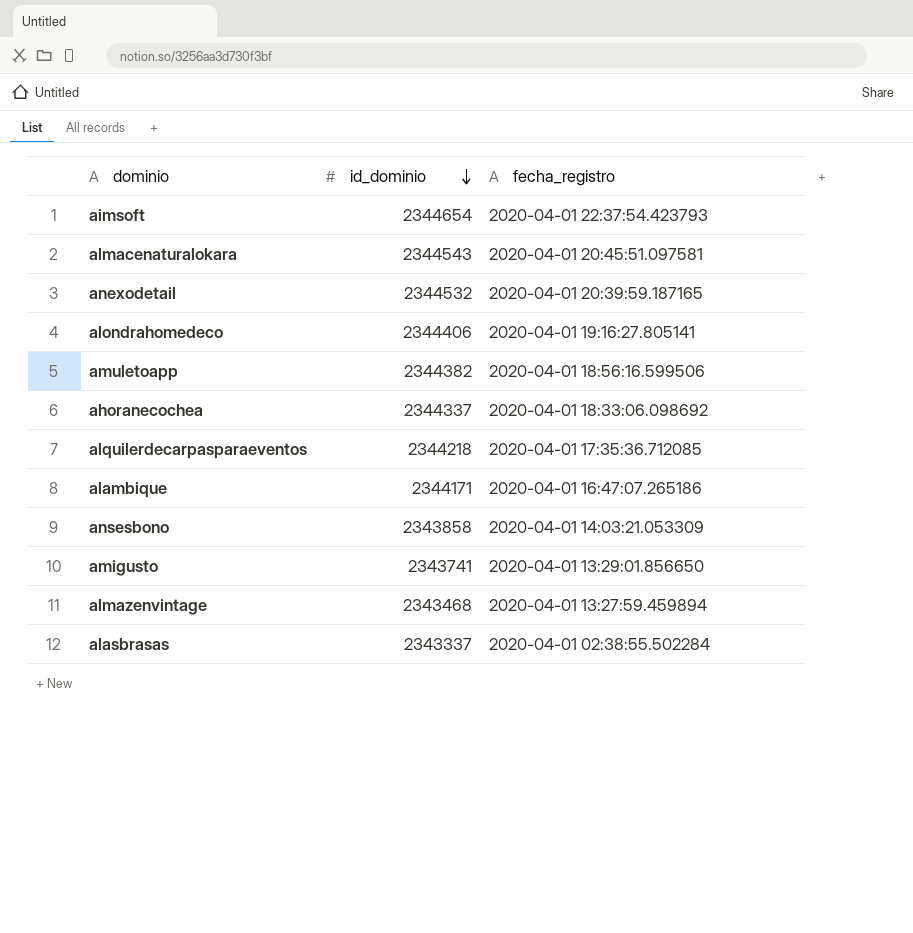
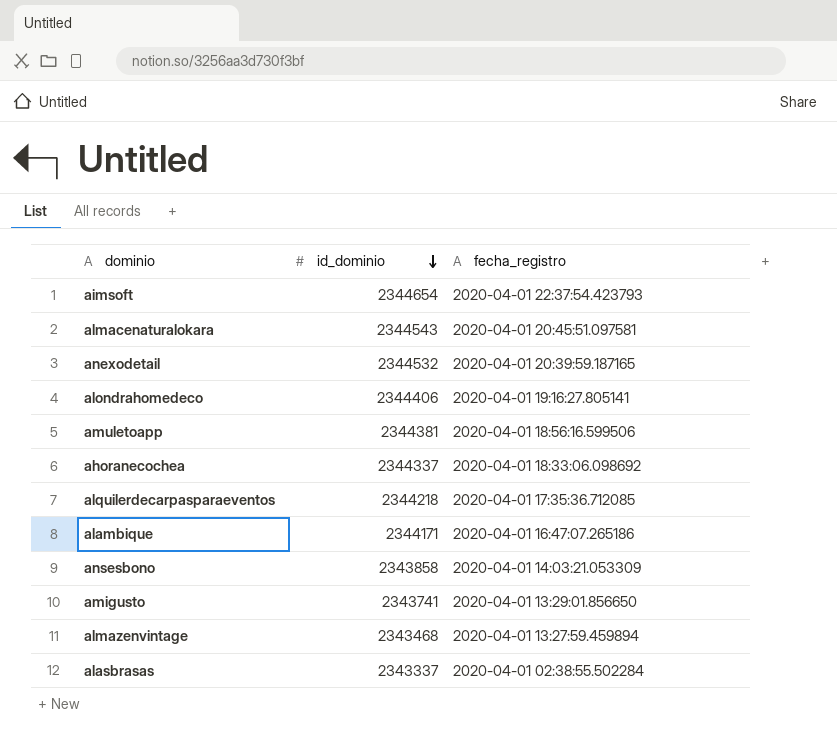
amuletoapp | id_dominio: 2344382 -> 2344381

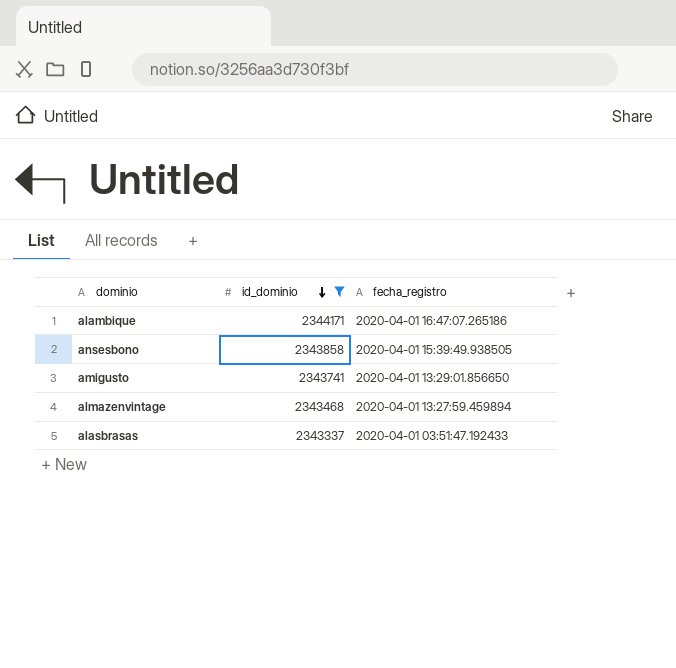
filter: none -> id_dominio <= 2344171
ansesbono | fecha_registro: 2020-04-01 14:03:21.053309 -> 2020-04-01 15:39:49.938505
alasbrasas | fecha_registro: 2020-04-01 02:38:55.502284 -> 2020-04-01 03:51:47.192433

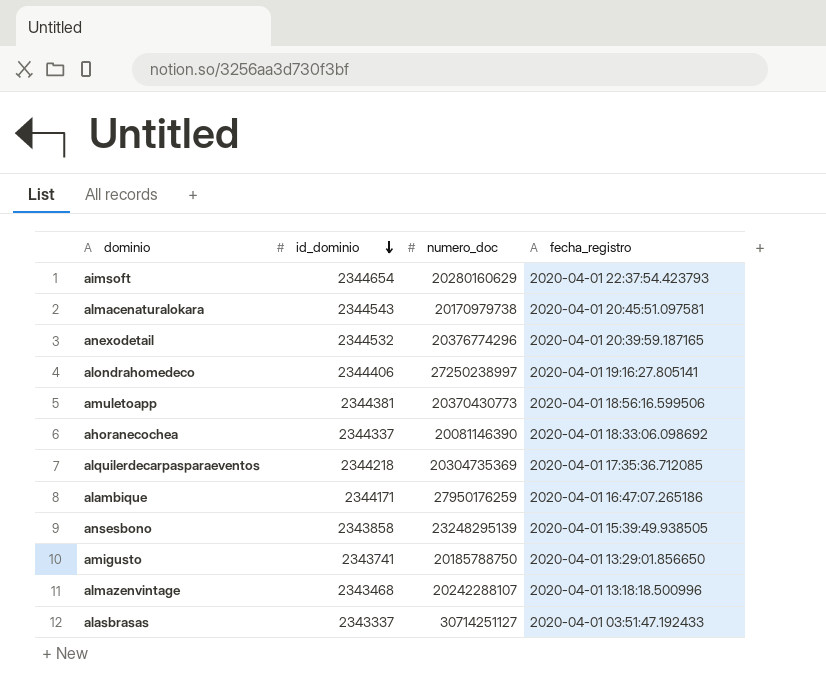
filter: id_dominio <= 2344171 -> none
column numero_doc | position: none -> 3
almazenvintage | fecha_registro: 2020-04-01 13:27:59.459894 -> 2020-04-01 13:18:18.500996

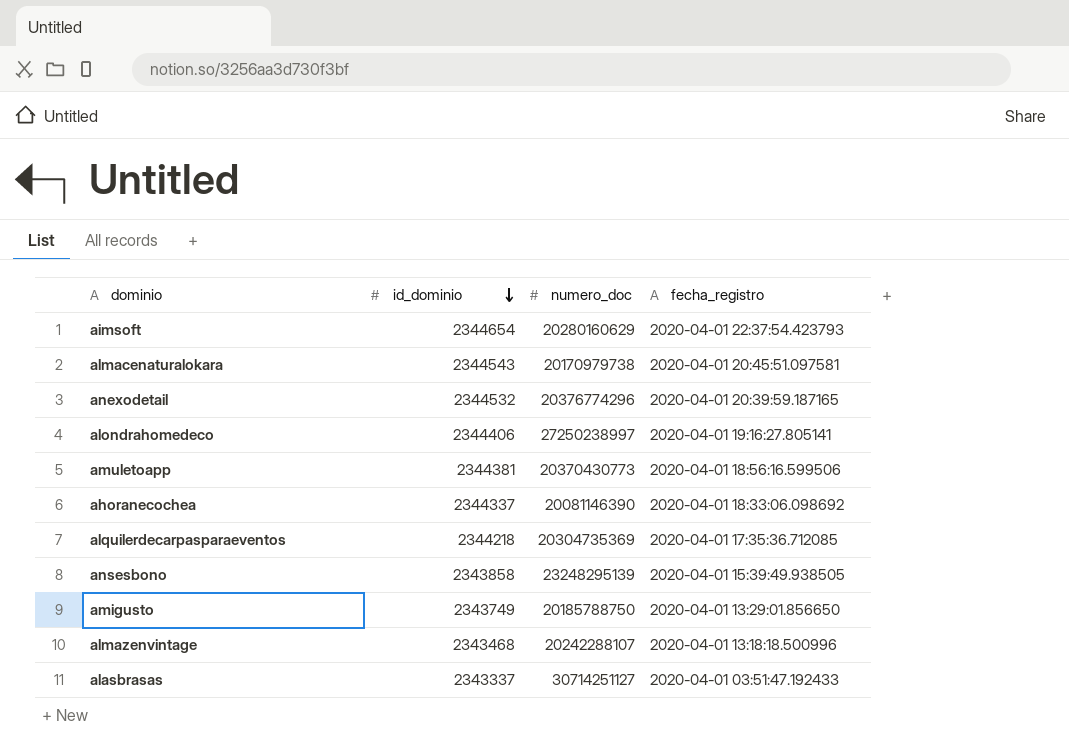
row alambique: 2344171 | 27950176259 | 2020-04-01 16:47:07.265186 -> none
amigusto | id_dominio: 2343741 -> 2343749

